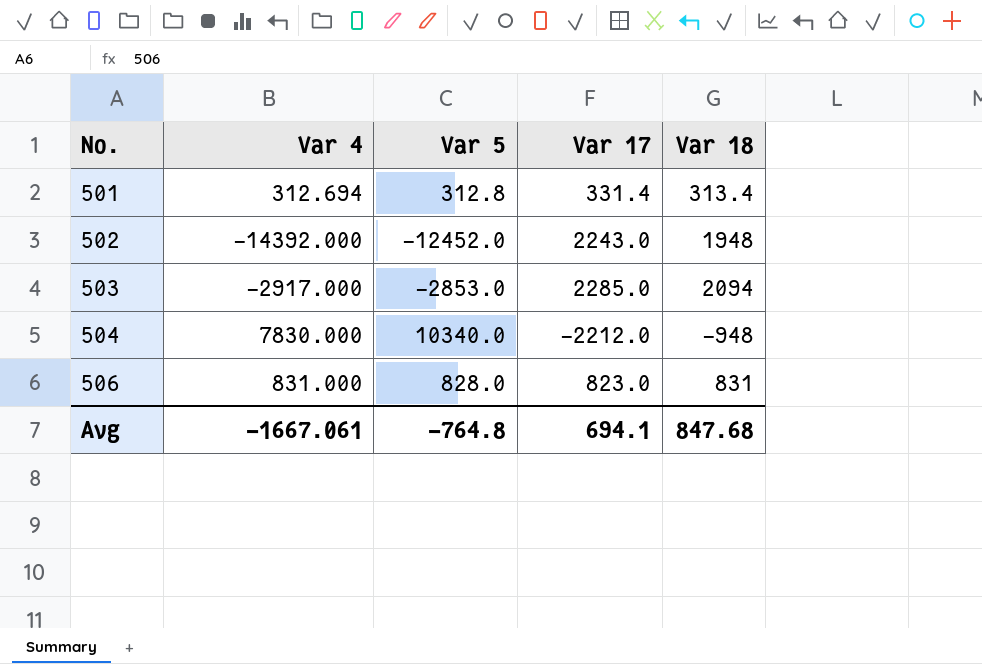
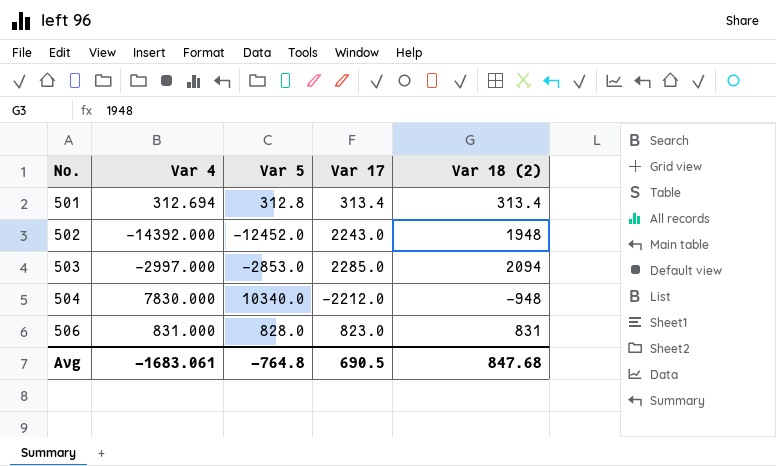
column name: Var 18 -> Var 18 (2)
501 | Var 17: 331.4 -> 313.4
503 | Var 4: -2917.000 -> -2997.000
Avg | Var 4: -1667.061 -> -1683.061
Avg | Var 17: 694.1 -> 690.5

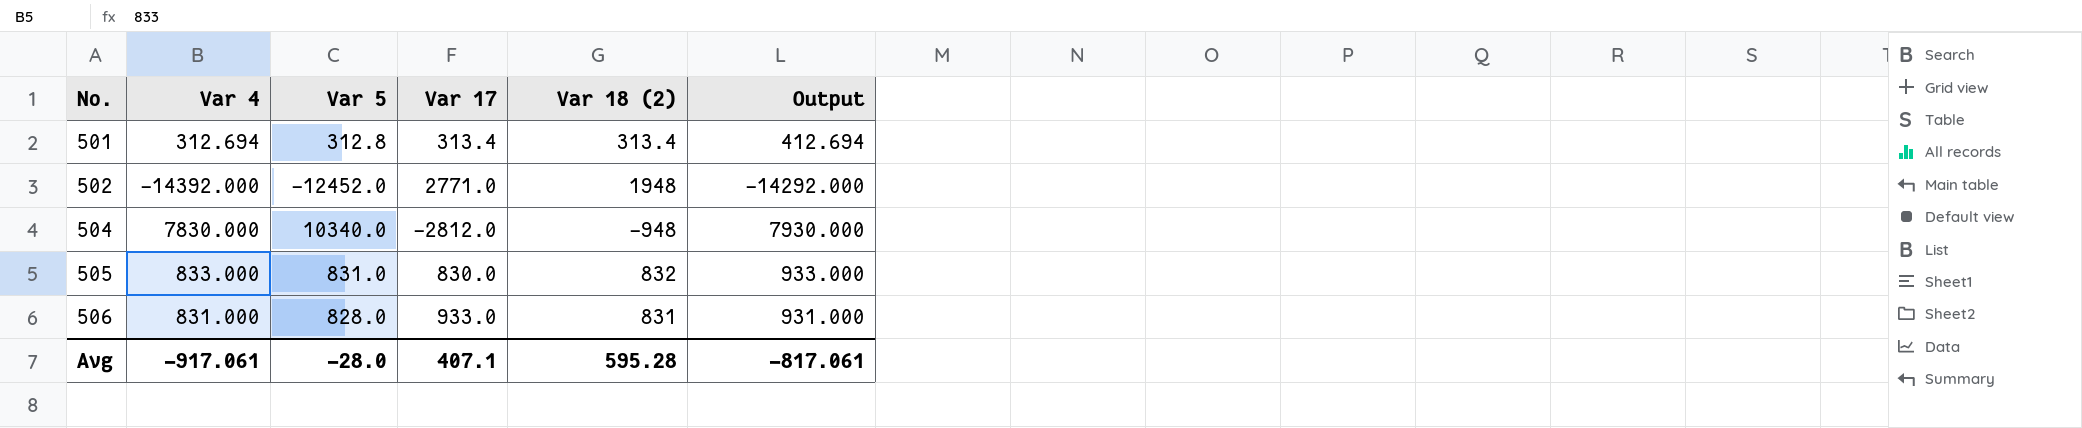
column Output | formula: none -> [Var 4] + 100
row 503: -2997.000 | -2853.0 | 2285.0 | 2094 -> none
502 | Var 17: 2243.0 -> 2771.0
504 | Var 17: -2212.0 -> -2812.0
row 505: none -> 833.000 | 831.0 | 830.0 | 832 | 933.000
506 | Var 17: 823.0 -> 933.0
Avg | Var 4: -1683.061 -> -917.061
Avg | Var 5: -764.8 -> -28.0
Avg | Var 17: 690.5 -> 407.1
Avg | Var 18 (2): 847.68 -> 595.28

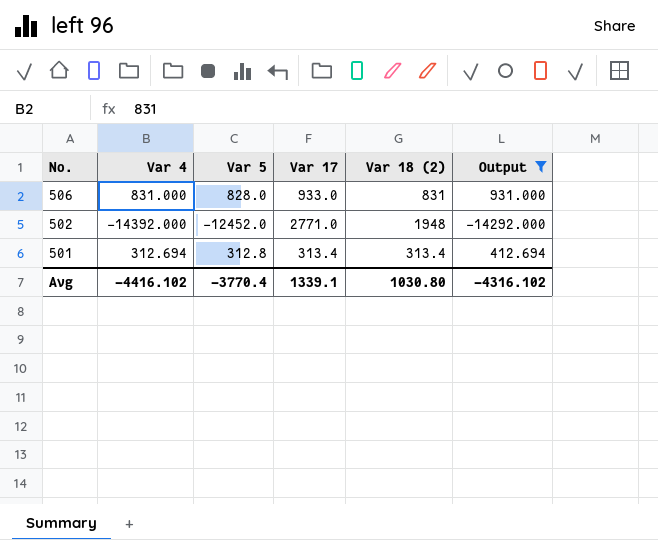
filter: none -> Output <= 931.000
row order: No. ascending -> No. descending
Avg | Var 4: -917.061 -> -4416.102
Avg | Var 5: -28.0 -> -3770.4
Avg | Var 17: 407.1 -> 1339.1
Avg | Var 18 (2): 595.28 -> 1030.80
Avg | Output: -817.061 -> -4316.102

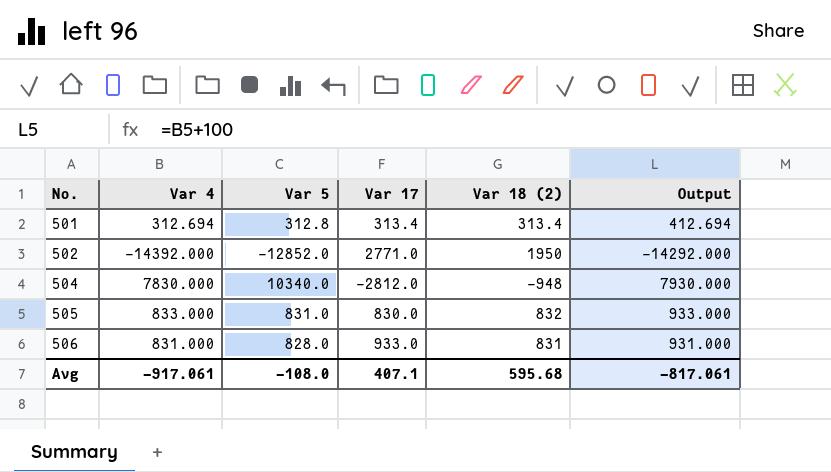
filter: Output <= 931.000 -> none
row order: No. descending -> No. ascending
502 | Var 5: -12452.0 -> -12852.0
502 | Var 18 (2): 1948 -> 1950
Avg | Var 4: -4416.102 -> -917.061
Avg | Var 5: -3770.4 -> -108.0
Avg | Var 17: 1339.1 -> 407.1
Avg | Var 18 (2): 1030.80 -> 595.68
Avg | Output: -4316.102 -> -817.061

